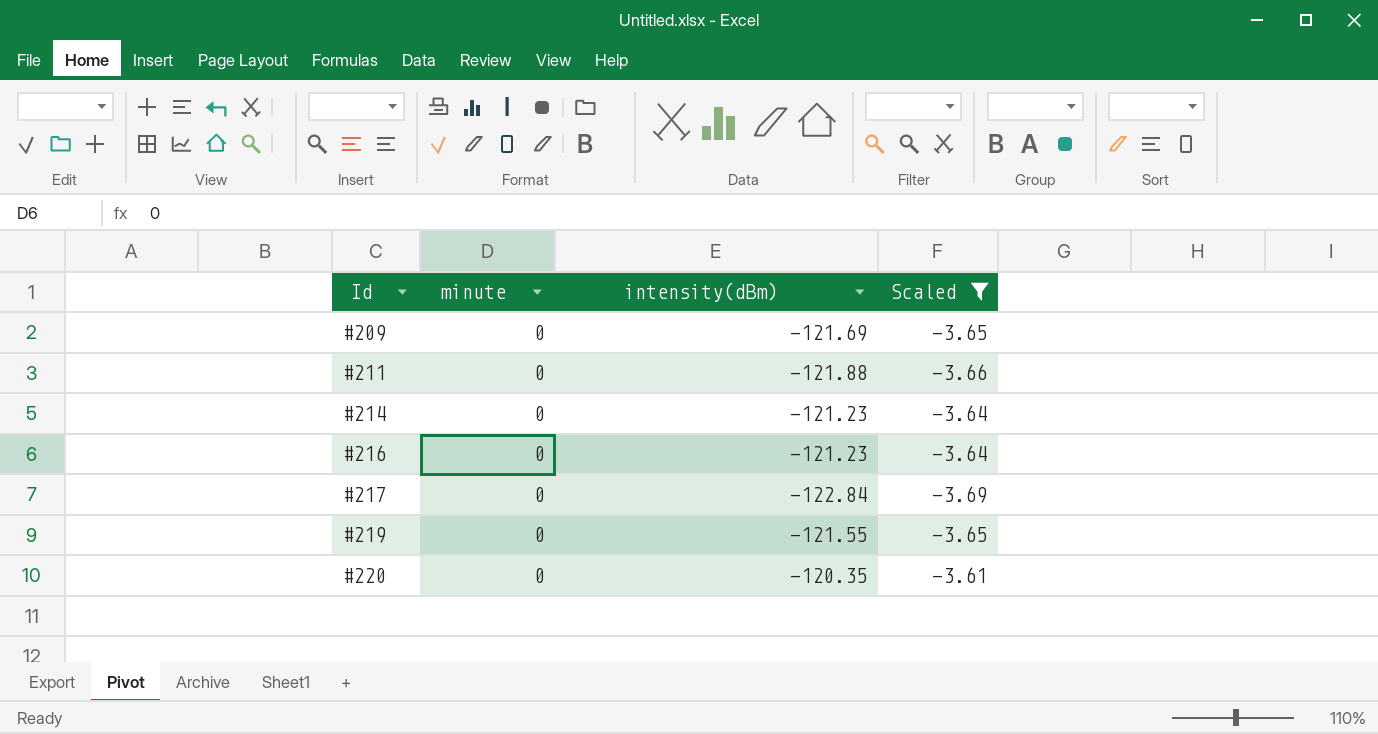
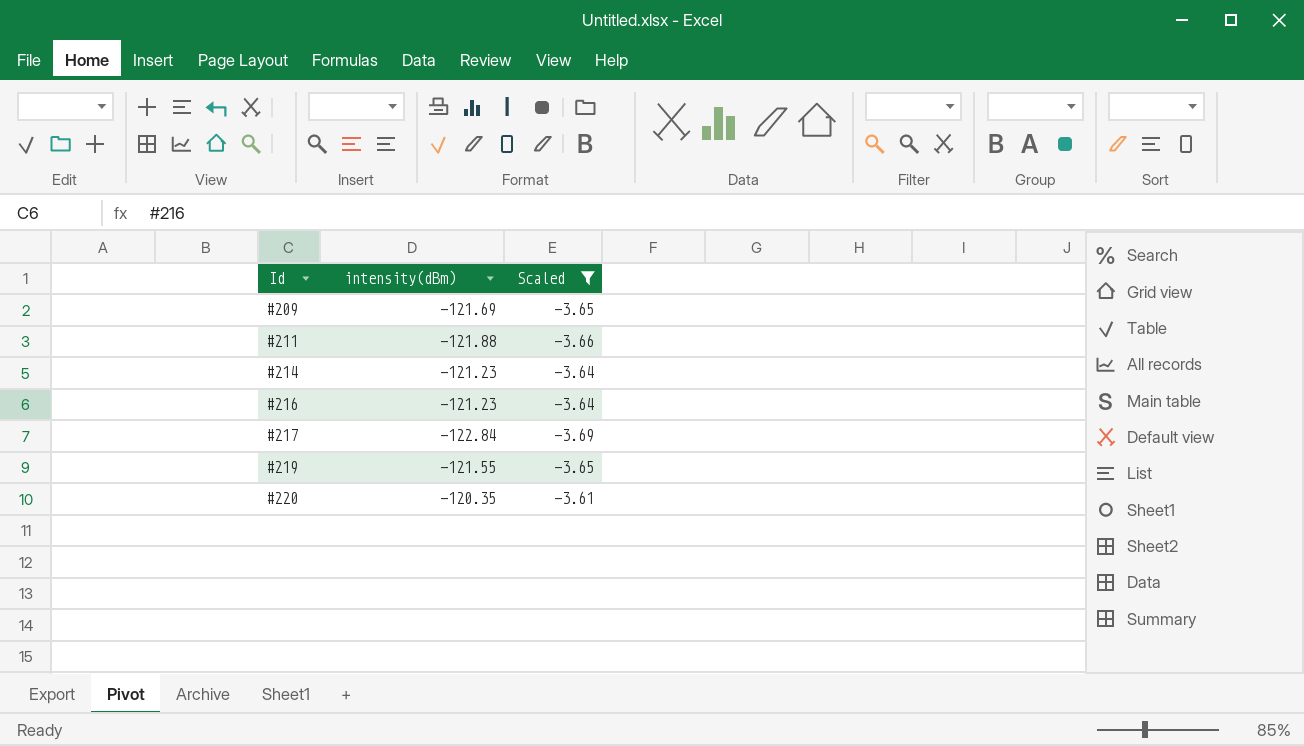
column minute | position: 2 -> none

